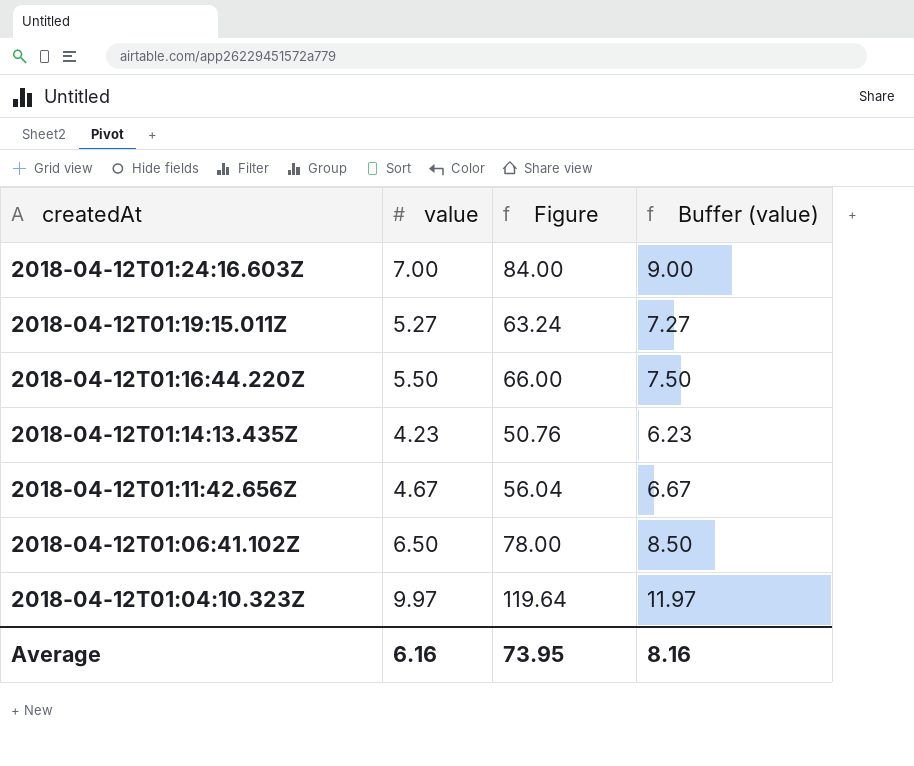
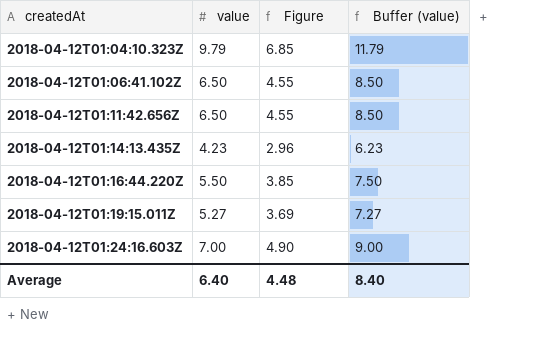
row order: createdAt descending -> createdAt ascending
column Figure | formula: [value] * 12 -> [value] * 0.7
2018-04-12T01:04:10.323Z | value: 9.97 -> 9.79
2018-04-12T01:04:10.323Z | Buffer (value): 11.97 -> 11.79
2018-04-12T01:11:42.656Z | value: 4.67 -> 6.50
2018-04-12T01:11:42.656Z | Buffer (value): 6.67 -> 8.50
Average | value: 6.16 -> 6.40
Average | Figure: 73.95 -> 4.48
Average | Buffer (value): 8.16 -> 8.40

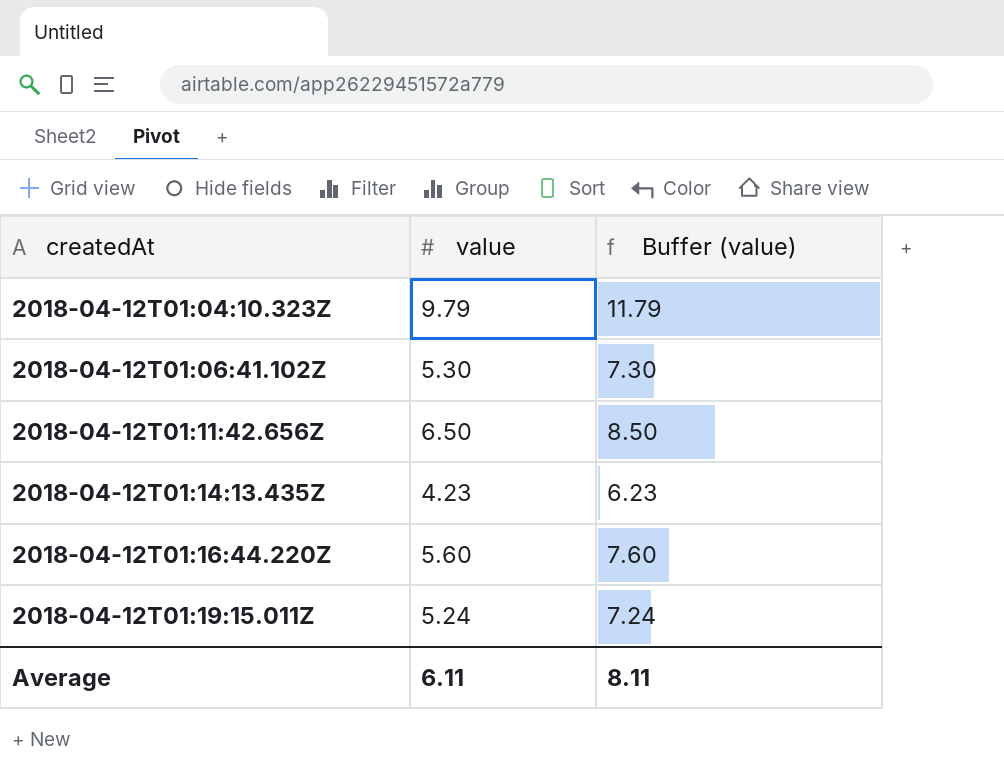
column Figure | formula: [value] * 0.7 -> none
row 2018-04-12T01:24:16.603Z: 7.00 | 4.90 | 9.00 -> none
2018-04-12T01:06:41.102Z | value: 6.50 -> 5.30
2018-04-12T01:06:41.102Z | Buffer (value): 8.50 -> 7.30
2018-04-12T01:16:44.220Z | value: 5.50 -> 5.60
2018-04-12T01:16:44.220Z | Buffer (value): 7.50 -> 7.60
2018-04-12T01:19:15.011Z | value: 5.27 -> 5.24
2018-04-12T01:19:15.011Z | Buffer (value): 7.27 -> 7.24
Average | value: 6.40 -> 6.11
Average | Buffer (value): 8.40 -> 8.11

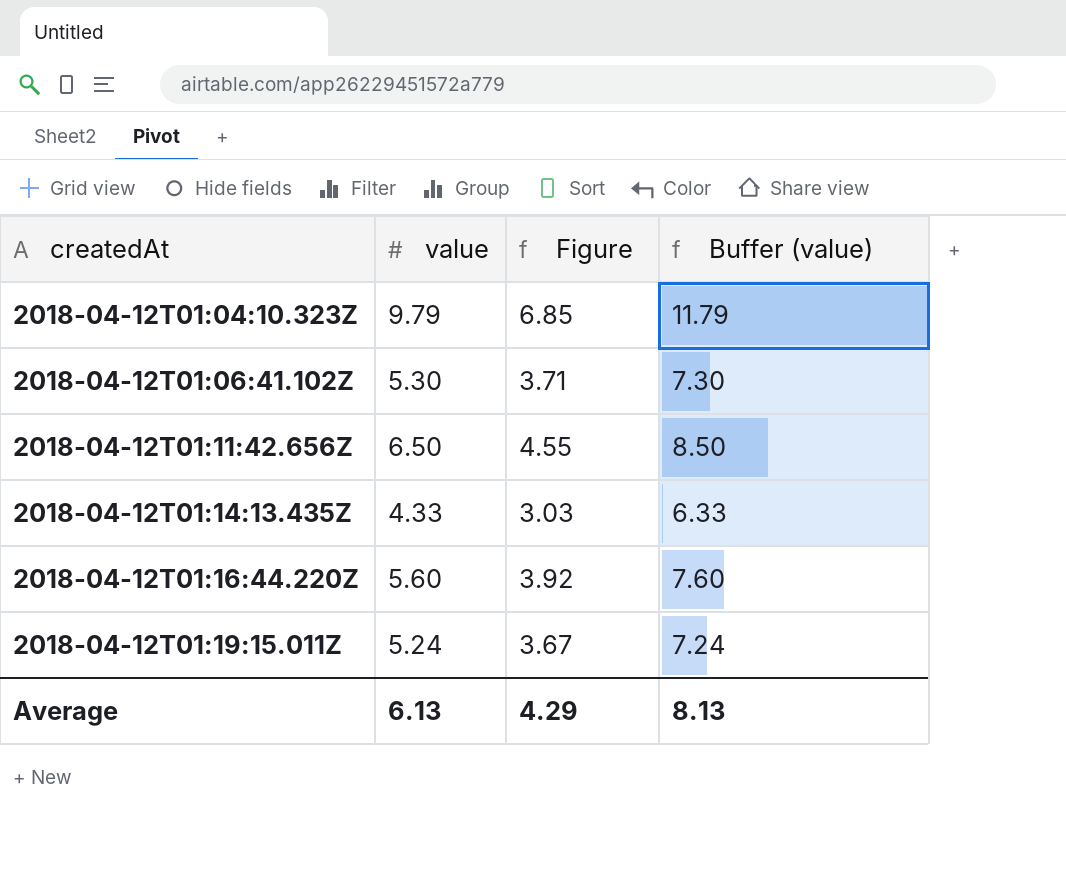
column Figure | formula: none -> [value] * 0.7
2018-04-12T01:14:13.435Z | value: 4.23 -> 4.33
2018-04-12T01:14:13.435Z | Buffer (value): 6.23 -> 6.33
Average | value: 6.11 -> 6.13
Average | Buffer (value): 8.11 -> 8.13

